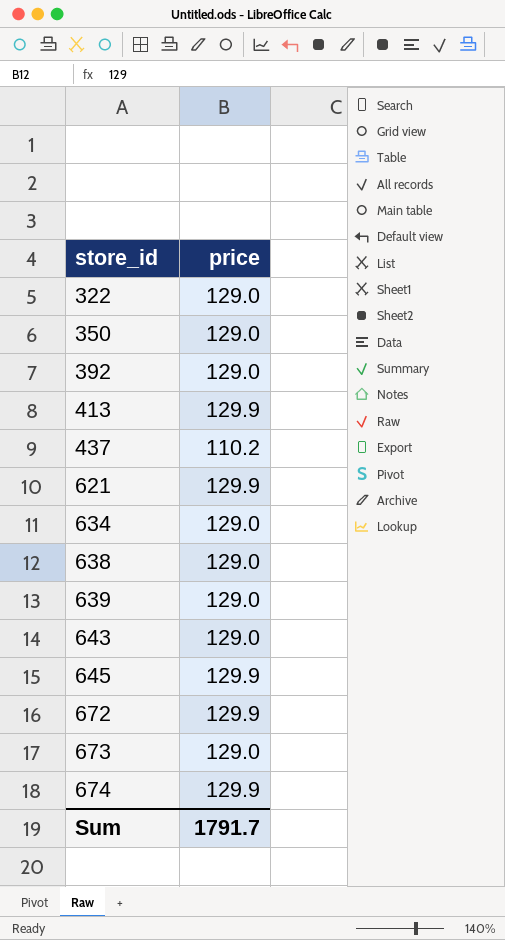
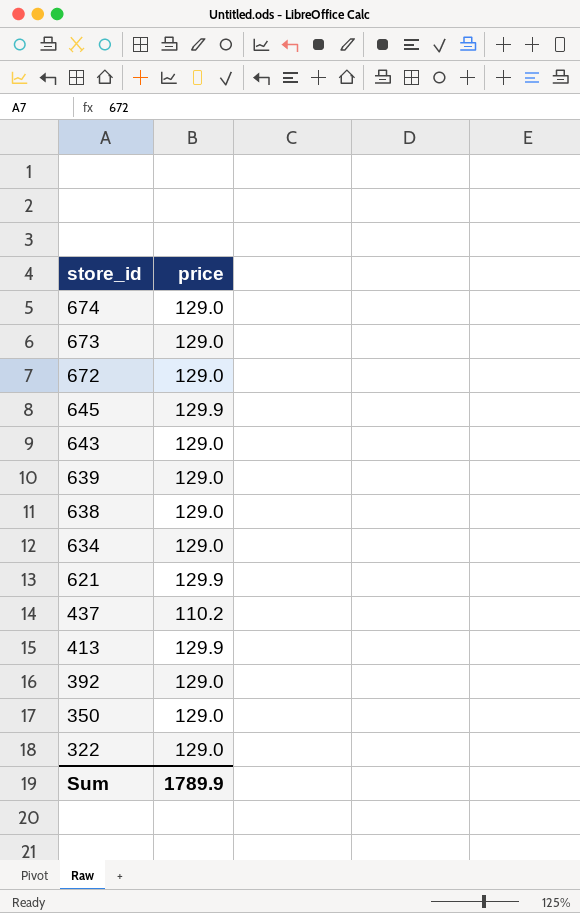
row order: store_id ascending -> store_id descending
674 | price: 129.9 -> 129.0
672 | price: 129.9 -> 129.0
Sum | price: 1791.7 -> 1789.9

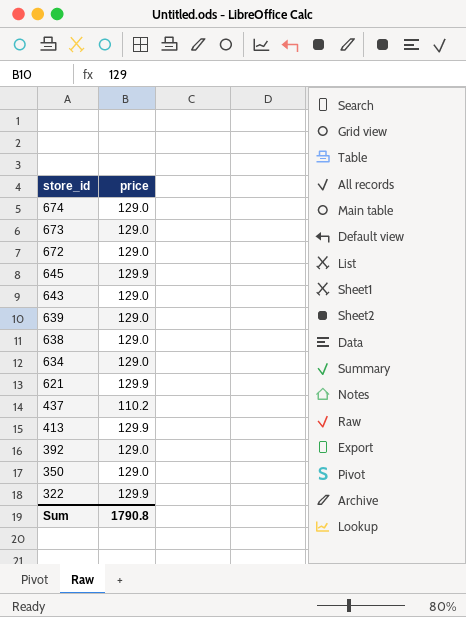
322 | price: 129.0 -> 129.9
Sum | price: 1789.9 -> 1790.8

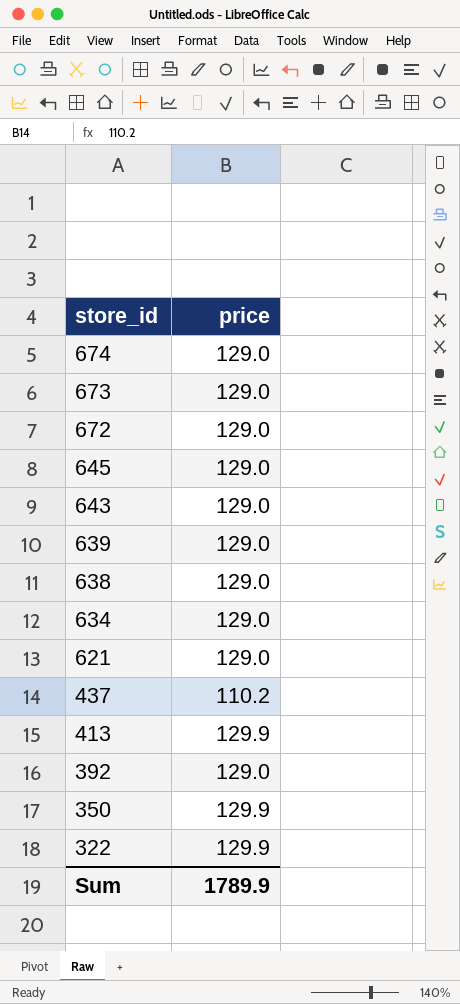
645 | price: 129.9 -> 129.0
621 | price: 129.9 -> 129.0
350 | price: 129.0 -> 129.9
Sum | price: 1790.8 -> 1789.9

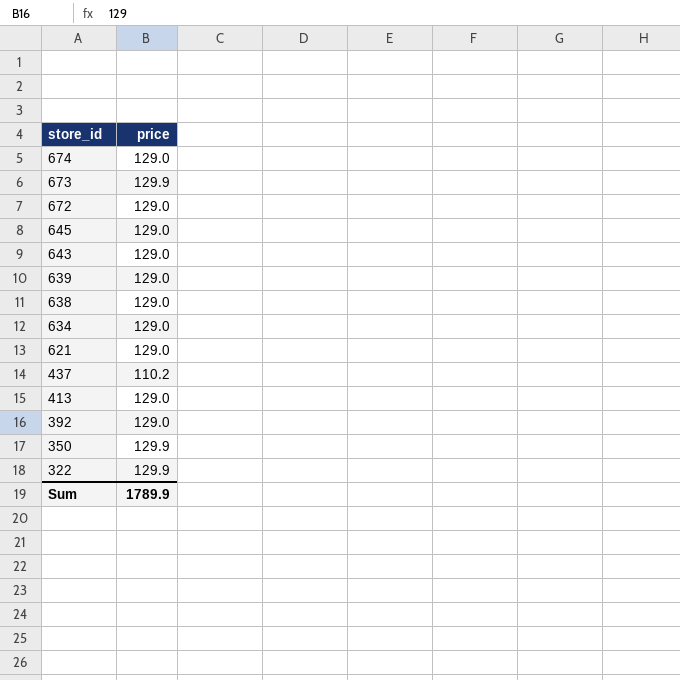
673 | price: 129.0 -> 129.9
413 | price: 129.9 -> 129.0

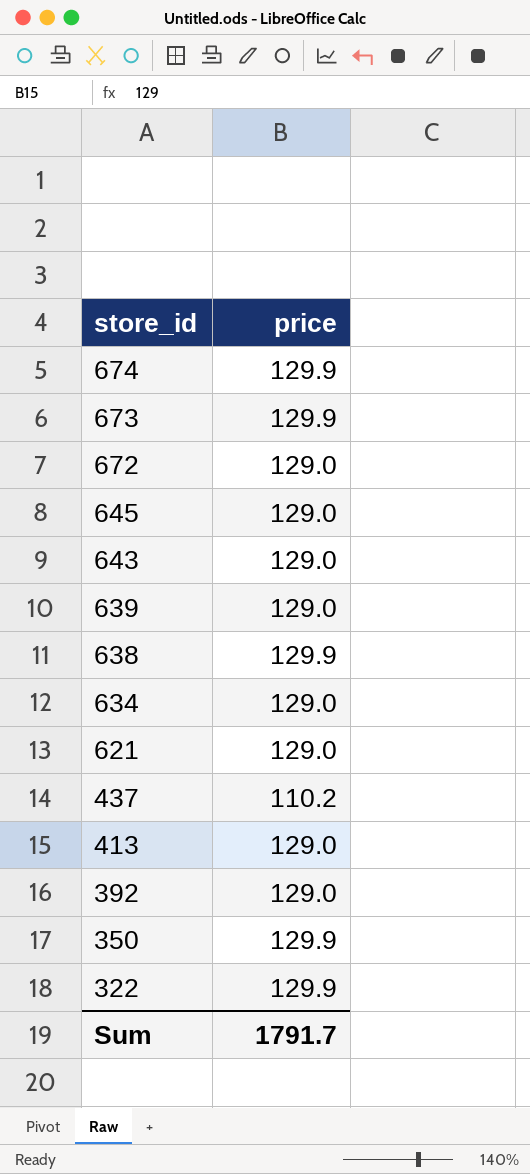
674 | price: 129.0 -> 129.9
638 | price: 129.0 -> 129.9
Sum | price: 1789.9 -> 1791.7

